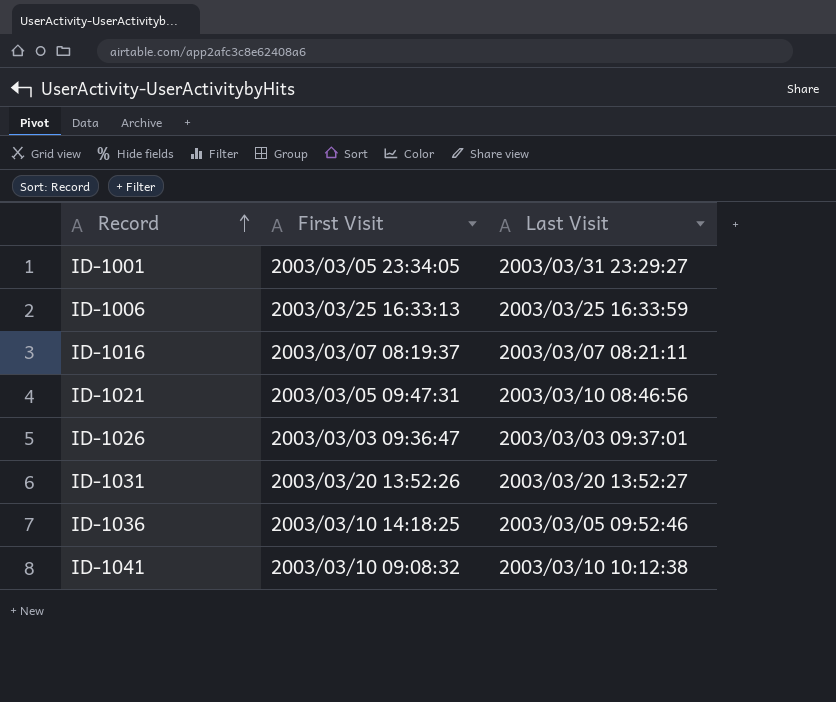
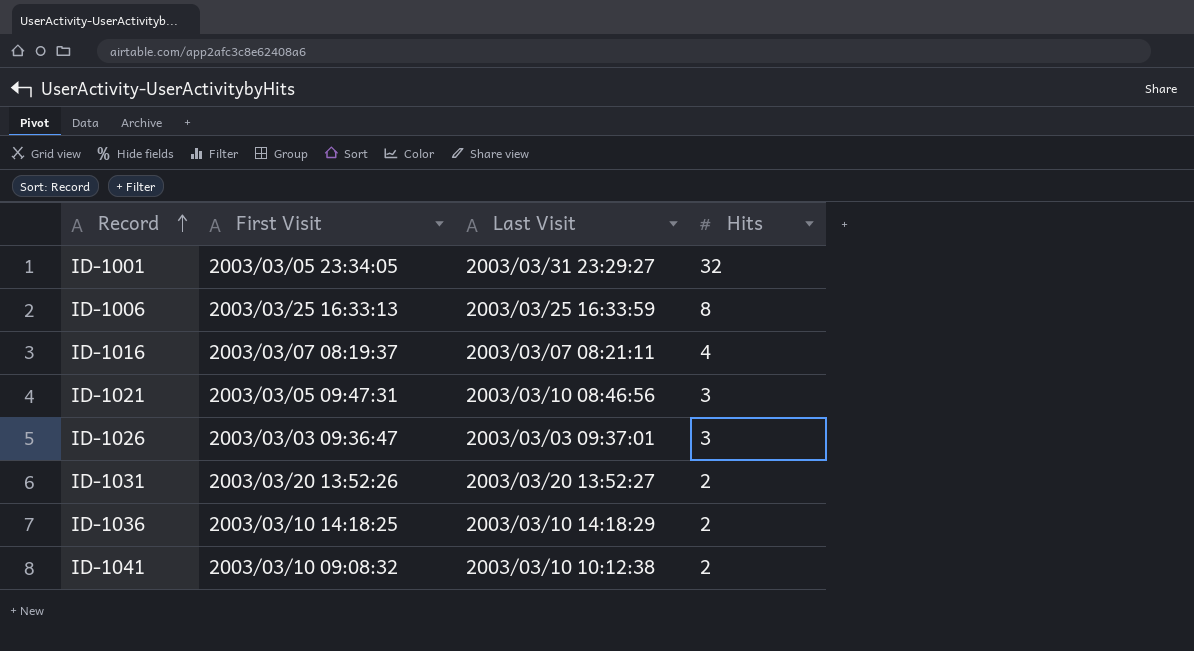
column Hits | position: none -> 4
ID-1036 | Last Visit: 2003/03/05 09:52:46 -> 2003/03/10 14:18:29

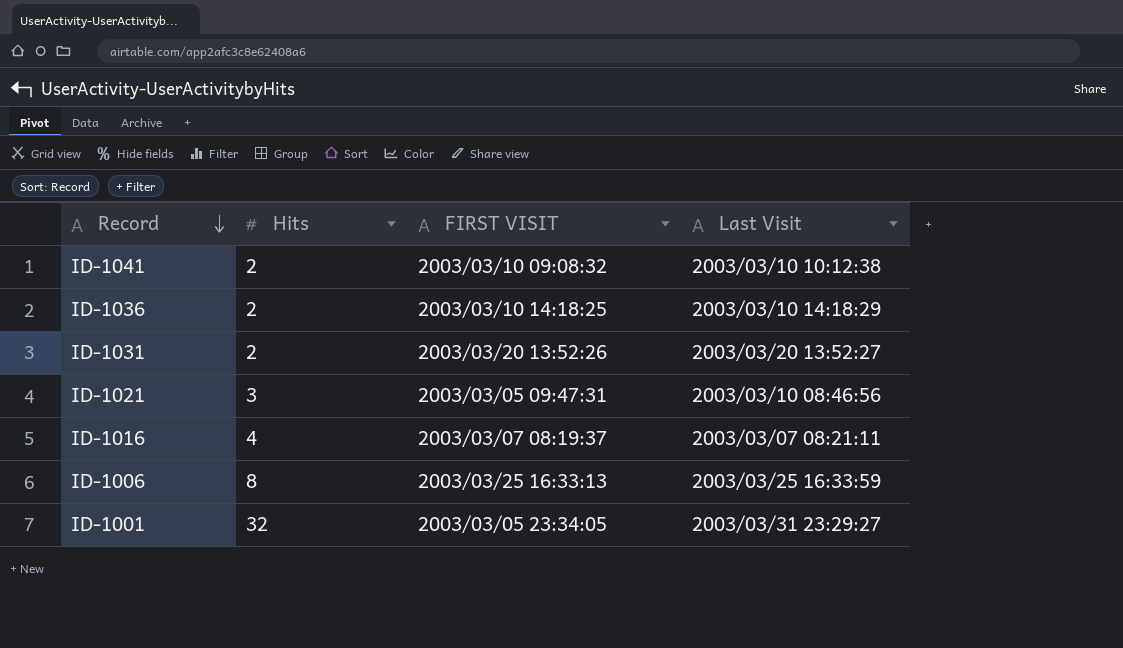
row order: Record ascending -> Record descending
column Hits | position: 4 -> 2
column name: First Visit -> FIRST VISIT
row ID-1026: 2003/03/03 09:36:47 | 2003/03/03 09:37:01 | 3 -> none

